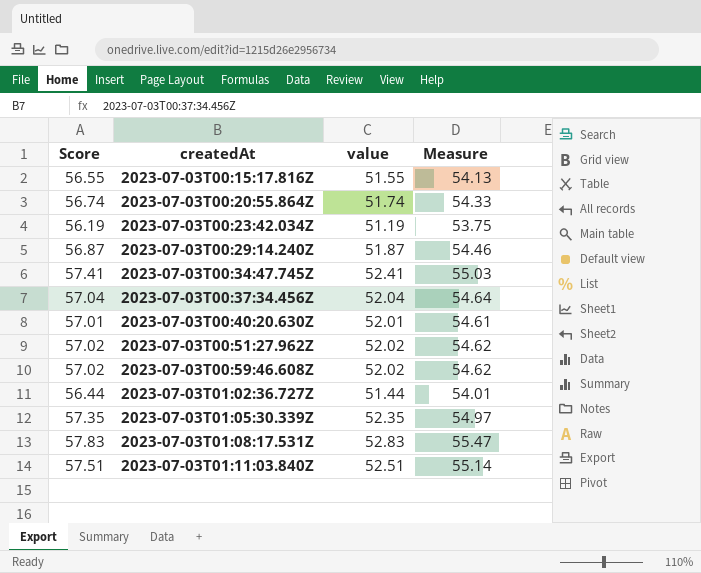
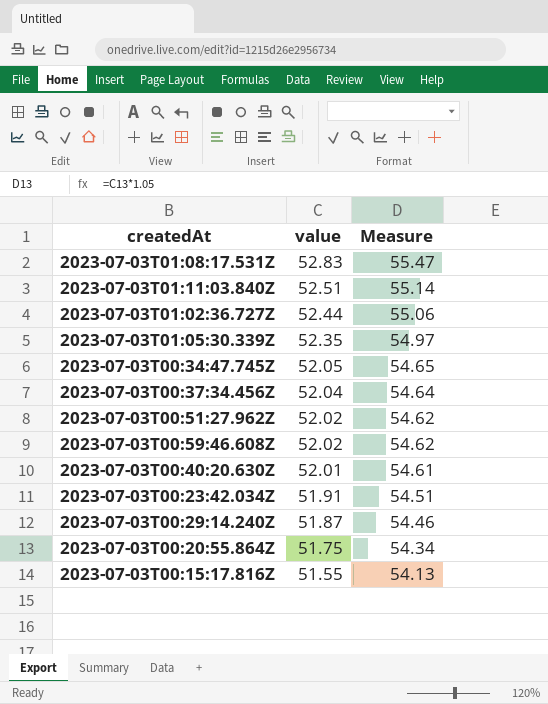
row order: createdAt ascending -> value descending
column Score | formula: [value] + 5 -> none
2023-07-03T01:02:36.727Z | value: 51.44 -> 52.44
2023-07-03T01:02:36.727Z | Measure: 54.01 -> 55.06
2023-07-03T00:34:47.745Z | value: 52.41 -> 52.05
2023-07-03T00:34:47.745Z | Measure: 55.03 -> 54.65
2023-07-03T00:23:42.034Z | value: 51.19 -> 51.91
2023-07-03T00:23:42.034Z | Measure: 53.75 -> 54.51
2023-07-03T00:20:55.864Z | value: 51.74 -> 51.75
2023-07-03T00:20:55.864Z | Measure: 54.33 -> 54.34

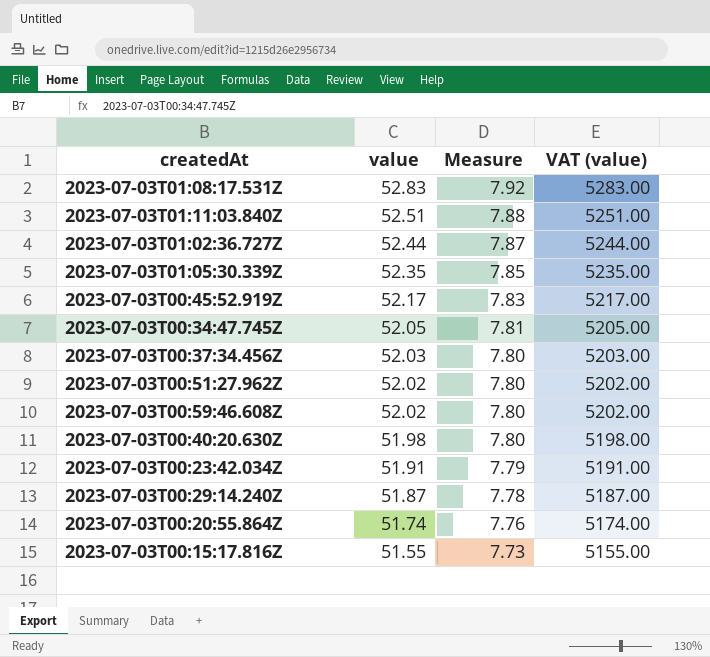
column Measure | formula: [value] * 1.05 -> [value] * 0.15
column VAT (value) | formula: none -> [value] * 100
row 2023-07-03T00:45:52.919Z: none -> 52.17 | 7.83 | 5217.00
2023-07-03T00:37:34.456Z | value: 52.04 -> 52.03
2023-07-03T00:40:20.630Z | value: 52.01 -> 51.98
2023-07-03T00:20:55.864Z | value: 51.75 -> 51.74

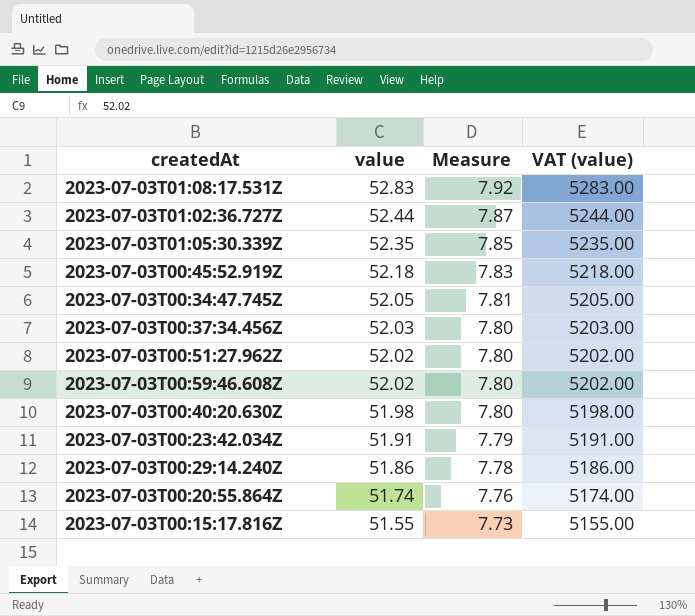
row 2023-07-03T01:11:03.840Z: 52.51 | 7.88 | 5251.00 -> none
2023-07-03T00:45:52.919Z | value: 52.17 -> 52.18
2023-07-03T00:45:52.919Z | VAT (value): 5217.00 -> 5218.00
2023-07-03T00:29:14.240Z | value: 51.87 -> 51.86
2023-07-03T00:29:14.240Z | VAT (value): 5187.00 -> 5186.00

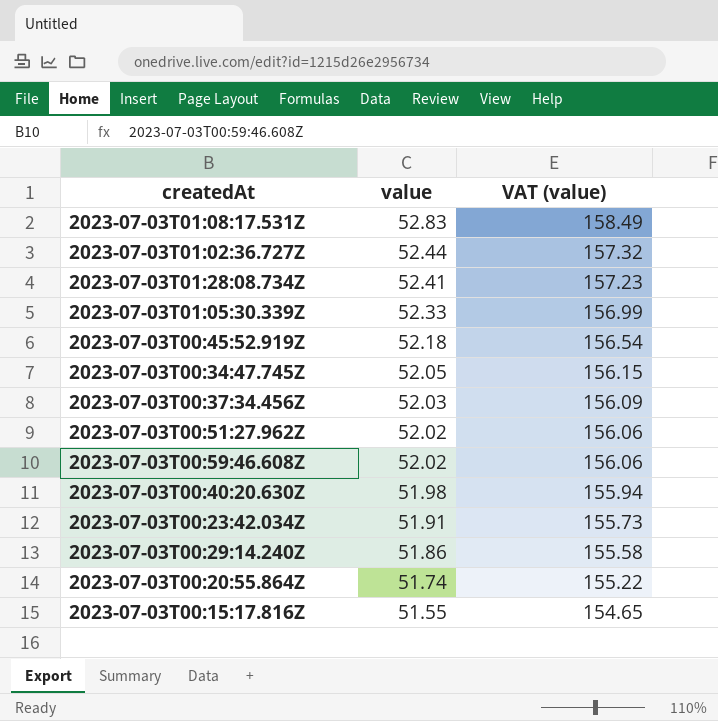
column Measure | formula: [value] * 0.15 -> none
column VAT (value) | formula: [value] * 100 -> [value] * 3
row 2023-07-03T01:28:08.734Z: none -> 52.41 | 157.23
2023-07-03T01:05:30.339Z | value: 52.35 -> 52.33

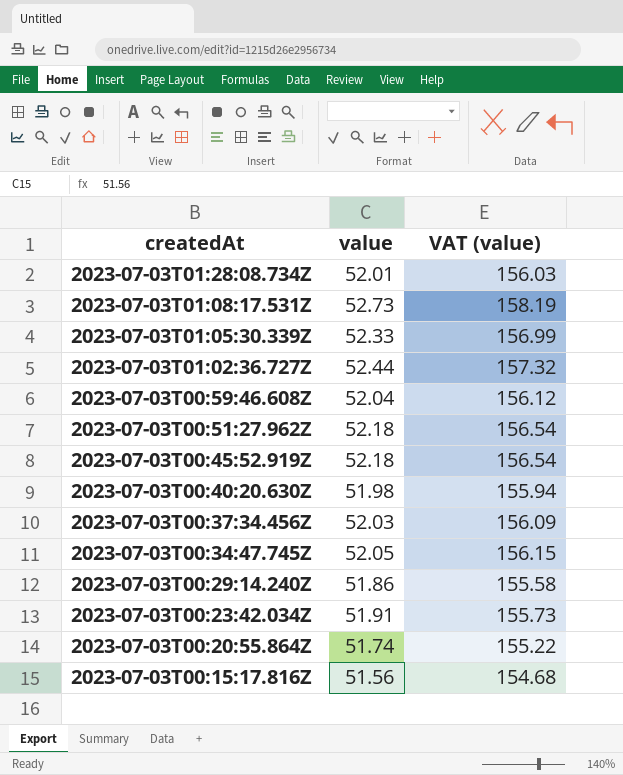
row order: value descending -> createdAt descending
2023-07-03T01:28:08.734Z | value: 52.41 -> 52.01
2023-07-03T01:28:08.734Z | VAT (value): 157.23 -> 156.03
2023-07-03T01:08:17.531Z | value: 52.83 -> 52.73
2023-07-03T01:08:17.531Z | VAT (value): 158.49 -> 158.19
2023-07-03T00:59:46.608Z | value: 52.02 -> 52.04
2023-07-03T00:59:46.608Z | VAT (value): 156.06 -> 156.12
2023-07-03T00:51:27.962Z | value: 52.02 -> 52.18
2023-07-03T00:51:27.962Z | VAT (value): 156.06 -> 156.54
2023-07-03T00:15:17.816Z | value: 51.55 -> 51.56
2023-07-03T00:15:17.816Z | VAT (value): 154.65 -> 154.68

